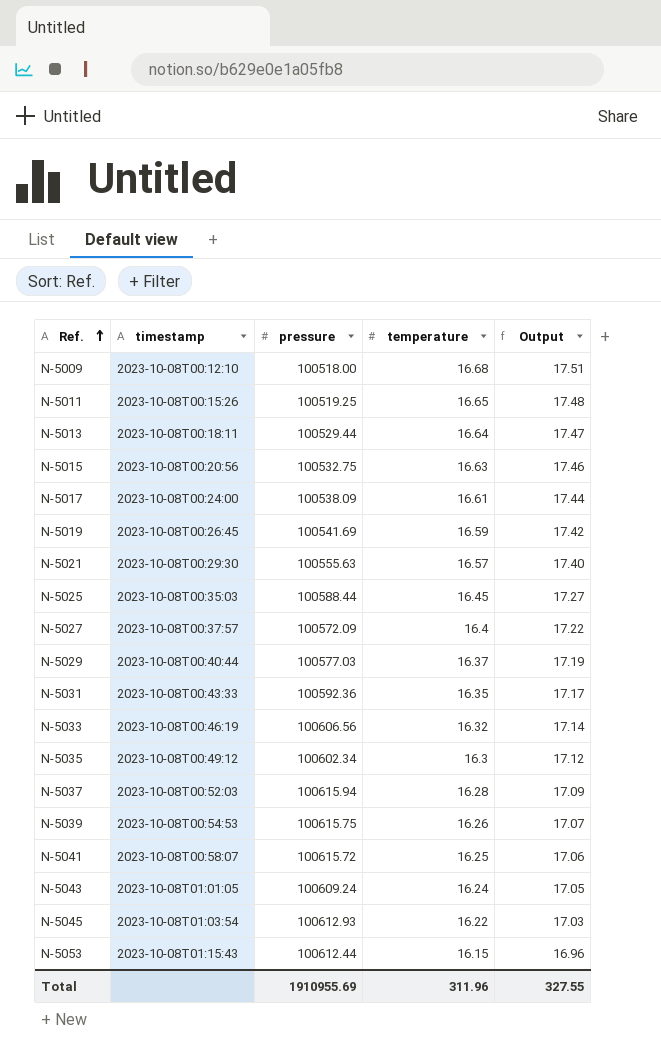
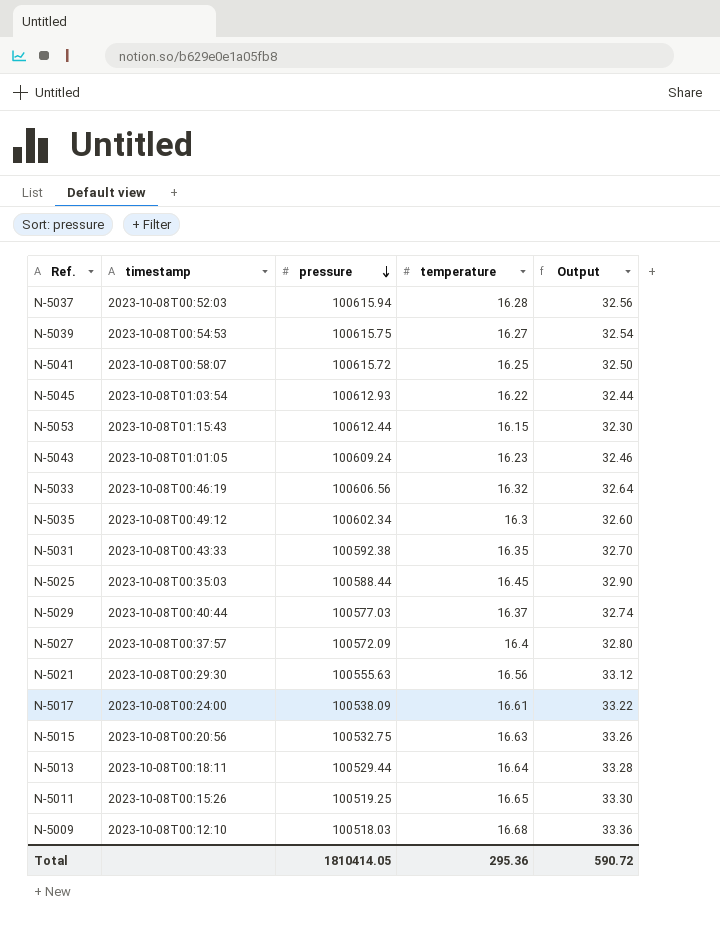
row order: Ref. ascending -> pressure descending
column Output | formula: [temperature] * 1.05 -> [temperature] * 2
row N-5019: 2023-10-08T00:26:45 | 100541.69 | 16.59 | 17.42 -> none
N-5039 | temperature: 16.26 -> 16.27
N-5043 | temperature: 16.24 -> 16.23
N-5031 | pressure: 100592.36 -> 100592.38
N-5021 | temperature: 16.57 -> 16.56
N-5009 | pressure: 100518.00 -> 100518.03
Total | pressure: 1910955.69 -> 1810414.05
Total | temperature: 311.96 -> 295.36
Total | Output: 327.55 -> 590.72

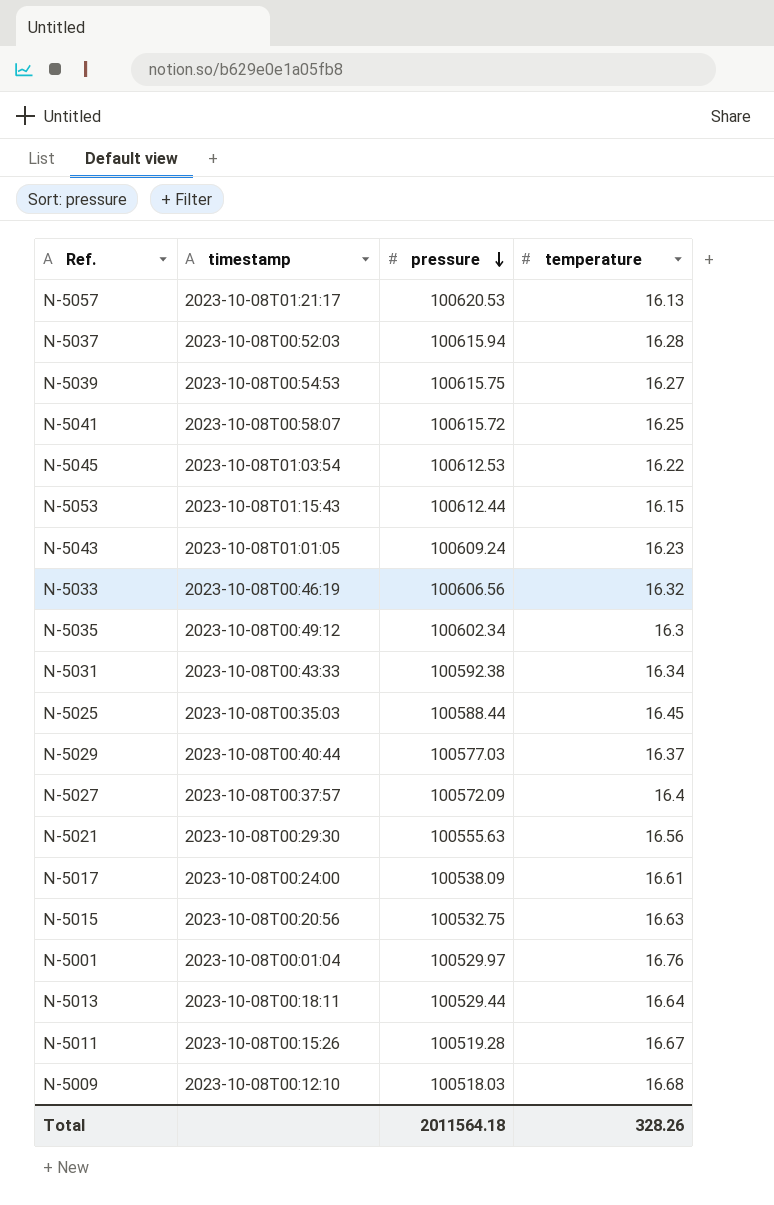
column Output | formula: [temperature] * 2 -> none
row N-5057: none -> 2023-10-08T01:21:17 | 100620.53 | 16.13
N-5045 | pressure: 100612.93 -> 100612.53
N-5031 | temperature: 16.35 -> 16.34
row N-5001: none -> 2023-10-08T00:01:04 | 100529.97 | 16.76
N-5011 | pressure: 100519.25 -> 100519.28
N-5011 | temperature: 16.65 -> 16.67
Total | pressure: 1810414.05 -> 2011564.18
Total | temperature: 295.36 -> 328.26

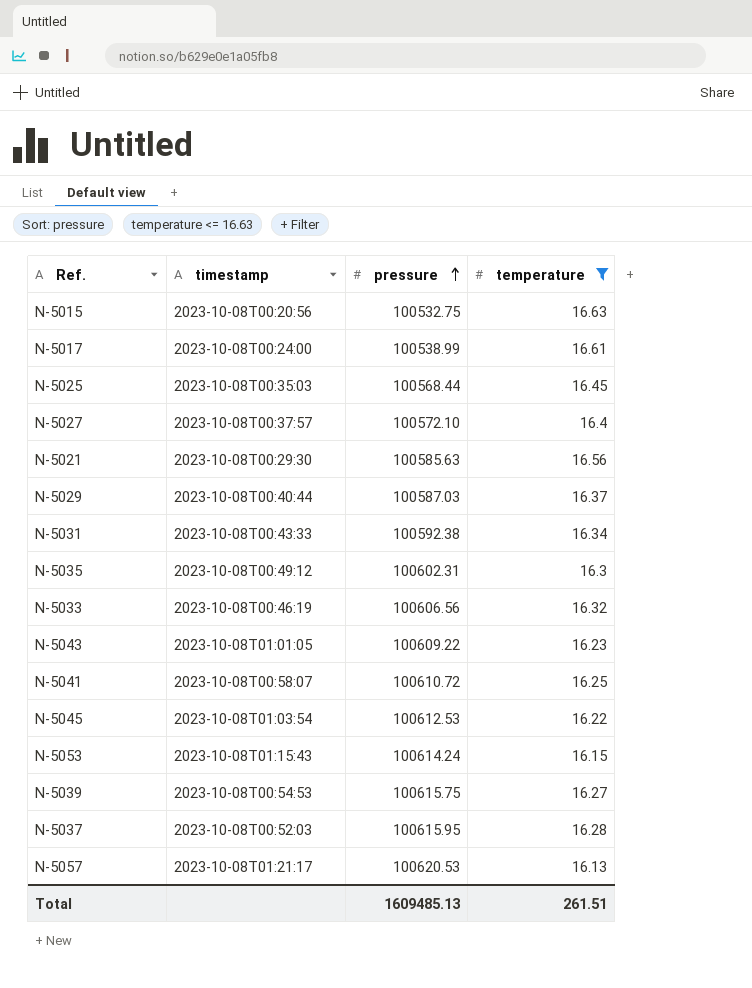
filter: none -> temperature <= 16.63
row order: pressure descending -> pressure ascending
N-5017 | pressure: 100538.09 -> 100538.99
N-5025 | pressure: 100588.44 -> 100568.44
N-5027 | pressure: 100572.09 -> 100572.10
N-5021 | pressure: 100555.63 -> 100585.63
N-5029 | pressure: 100577.03 -> 100587.03
N-5035 | pressure: 100602.34 -> 100602.31
N-5043 | pressure: 100609.24 -> 100609.22
N-5041 | pressure: 100615.72 -> 100610.72
N-5053 | pressure: 100612.44 -> 100614.24
N-5037 | pressure: 100615.94 -> 100615.95
Total | pressure: 2011564.18 -> 1609485.13
Total | temperature: 328.26 -> 261.51

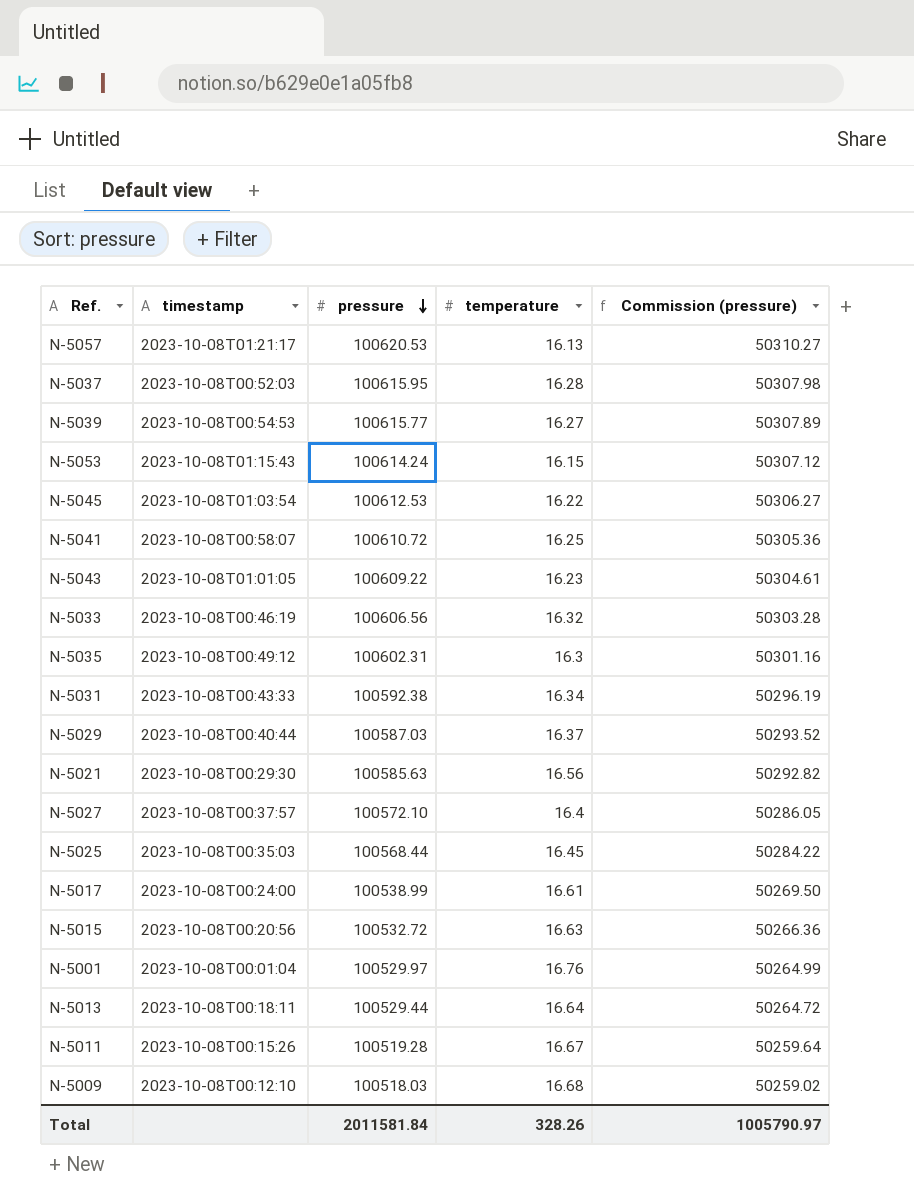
filter: temperature <= 16.63 -> none
row order: pressure ascending -> pressure descending
column Commission (pressure) | formula: none -> [pressure] * 0.5
N-5039 | pressure: 100615.75 -> 100615.77
N-5015 | pressure: 100532.75 -> 100532.72
Total | pressure: 1609485.13 -> 2011581.84
Total | temperature: 261.51 -> 328.26

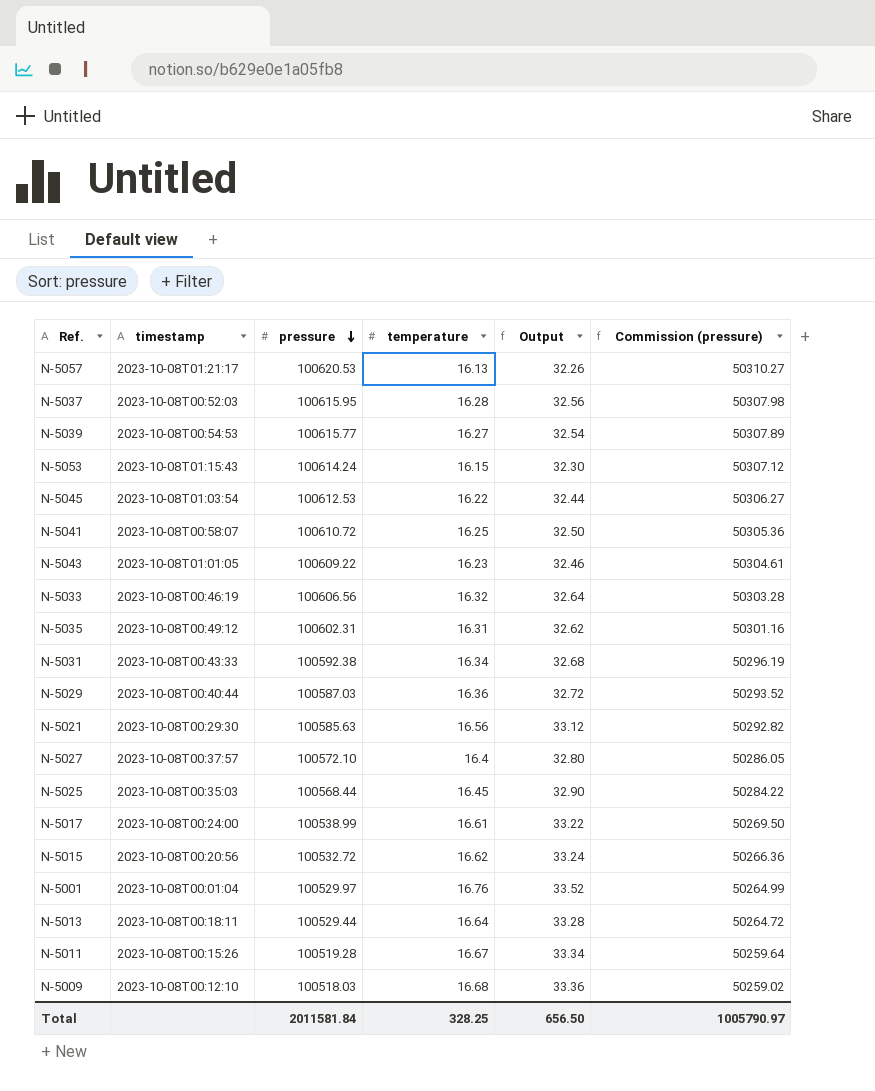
column Output | formula: none -> [temperature] * 2
N-5035 | temperature: 16.3 -> 16.31
N-5029 | temperature: 16.37 -> 16.36
N-5015 | temperature: 16.63 -> 16.62
Total | temperature: 328.26 -> 328.25

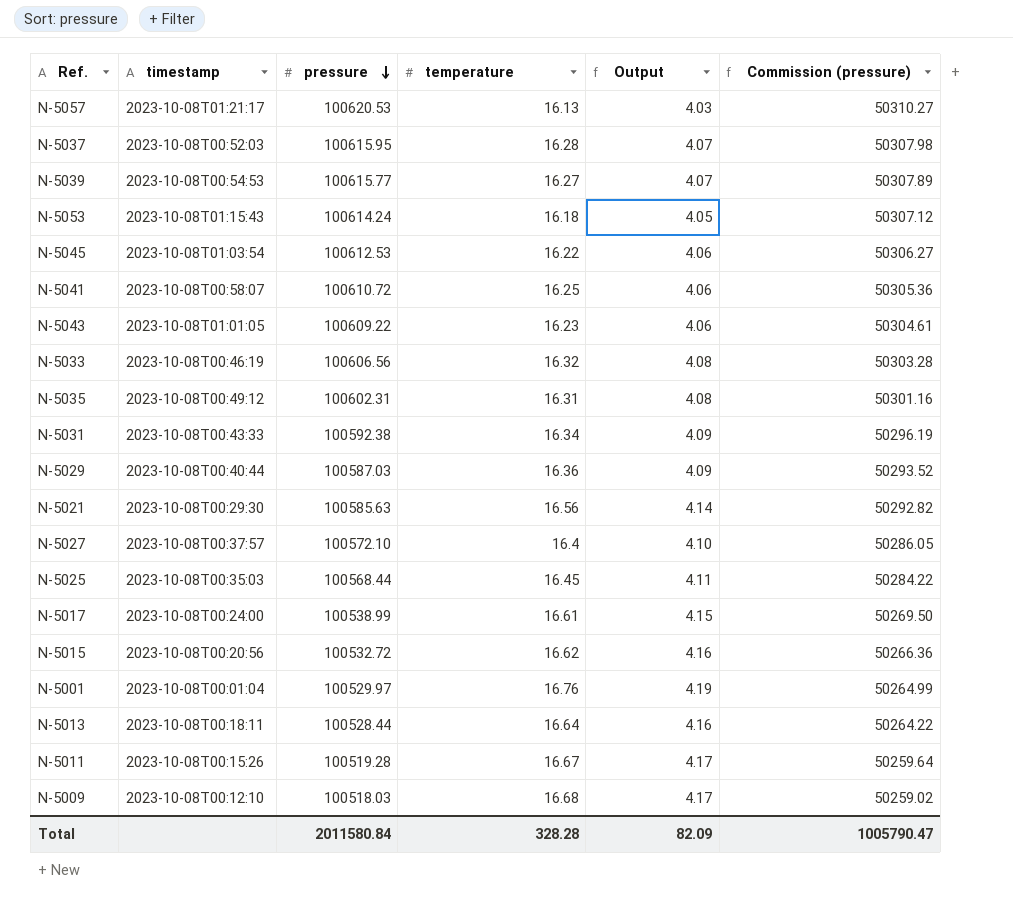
column Output | formula: [temperature] * 2 -> [temperature] * 0.25
N-5053 | temperature: 16.15 -> 16.18
N-5013 | pressure: 100529.44 -> 100528.44
N-5013 | Commission (pressure): 50264.72 -> 50264.22
Total | pressure: 2011581.84 -> 2011580.84
Total | temperature: 328.25 -> 328.28
Total | Output: 656.50 -> 82.09
Total | Commission (pressure): 1005790.97 -> 1005790.47

